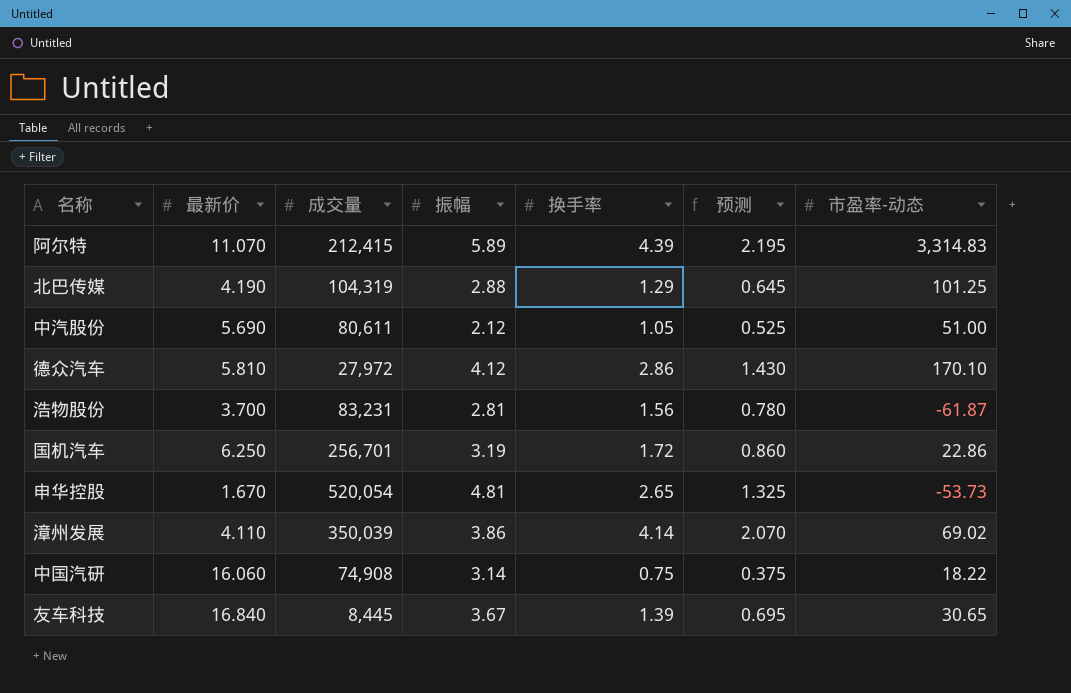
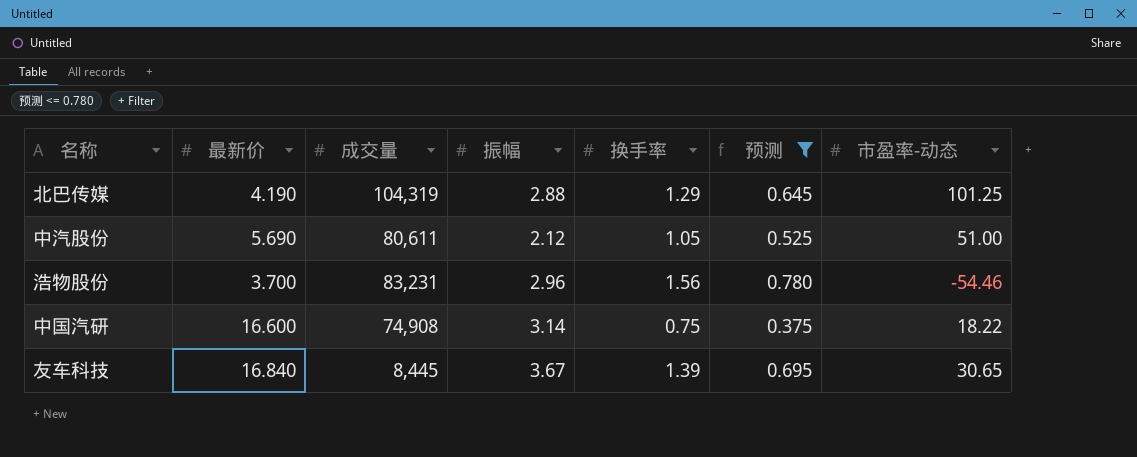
filter: none -> 预测 <= 0.780
浩物股份 | 振幅: 2.81 -> 2.96
浩物股份 | 市盈率-动态: -61.87 -> -54.46
中国汽研 | 最新价: 16.060 -> 16.600

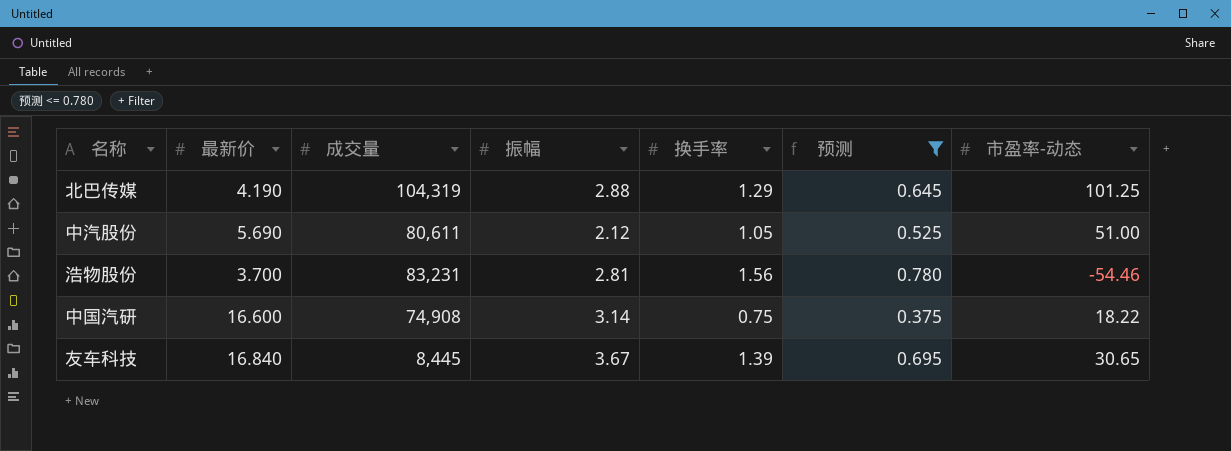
浩物股份 | 振幅: 2.96 -> 2.81

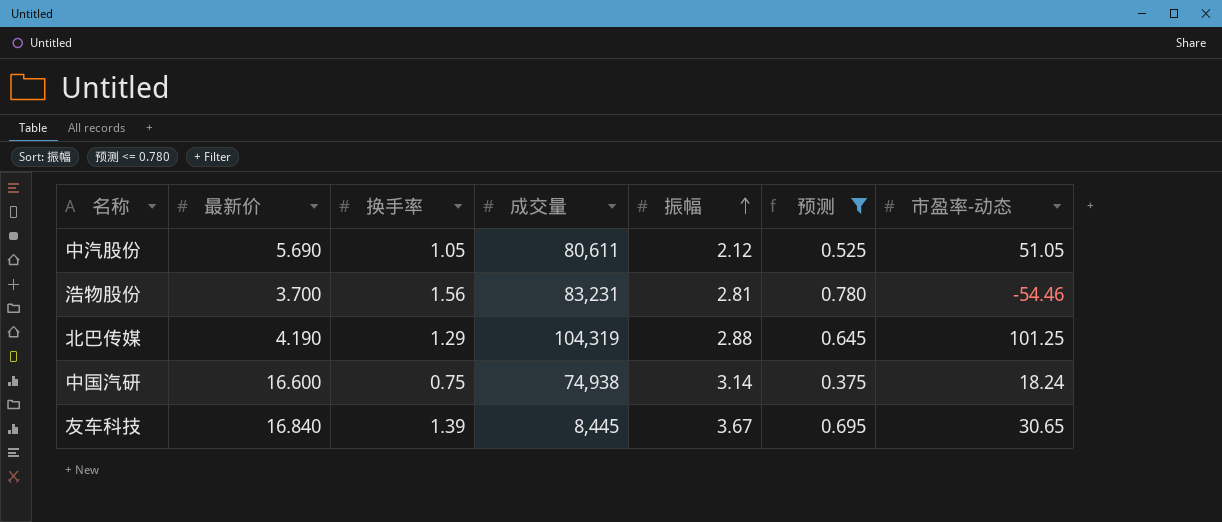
row order: none -> 振幅 ascending
column 换手率 | position: 5 -> 3
中汽股份 | 市盈率-动态: 51.00 -> 51.05
中国汽研 | 成交量: 74,908 -> 74,938
中国汽研 | 市盈率-动态: 18.22 -> 18.24

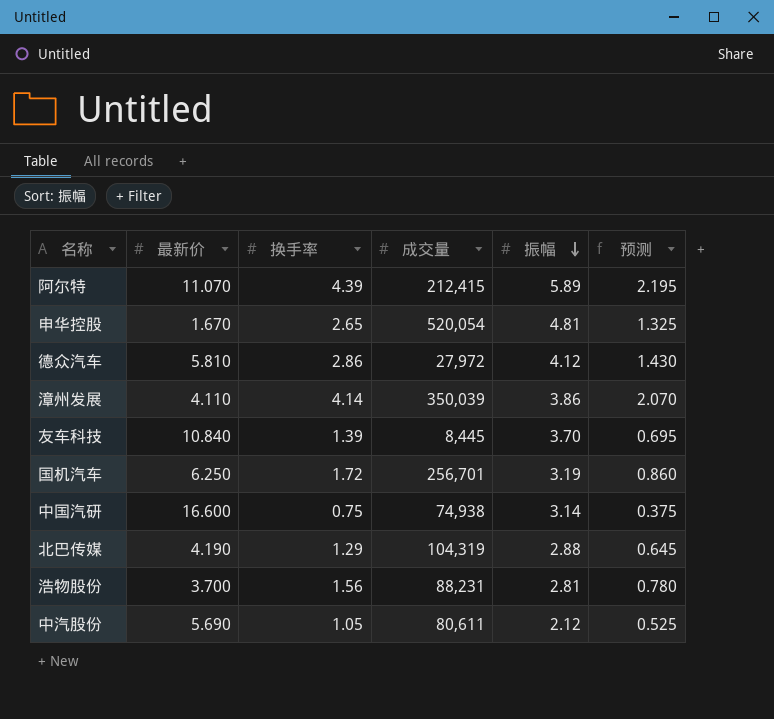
filter: 预测 <= 0.780 -> none
row order: 振幅 ascending -> 振幅 descending
column 市盈率-动态 | position: 7 -> none
友车科技 | 最新价: 16.840 -> 10.840
友车科技 | 振幅: 3.67 -> 3.70
浩物股份 | 成交量: 83,231 -> 88,231

